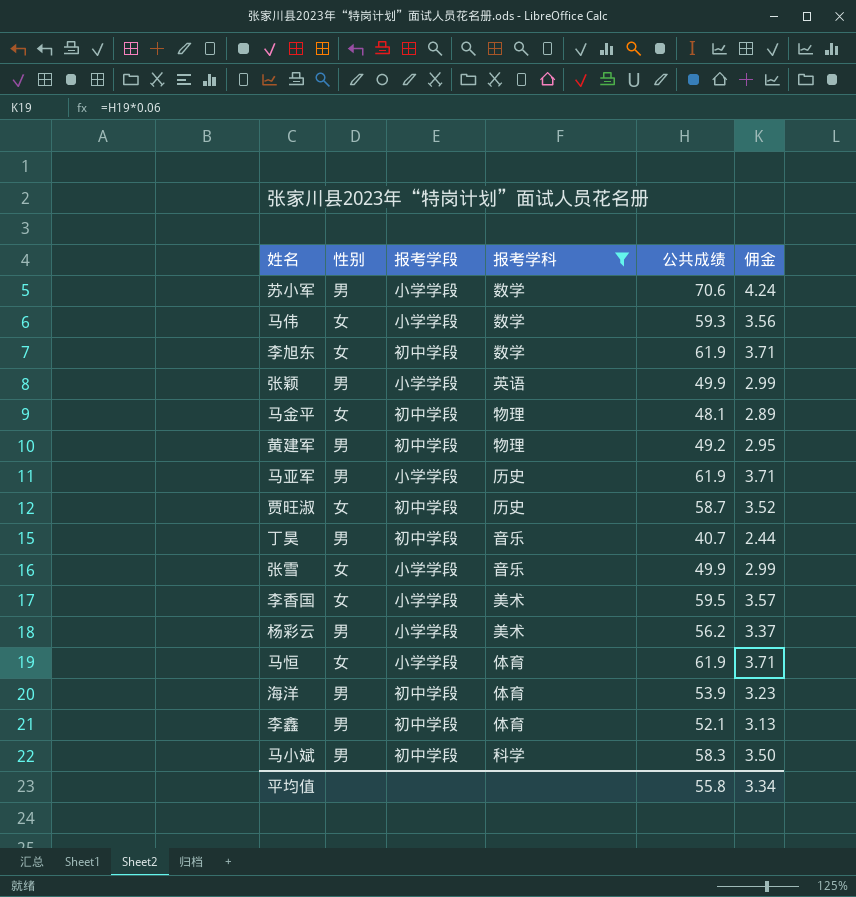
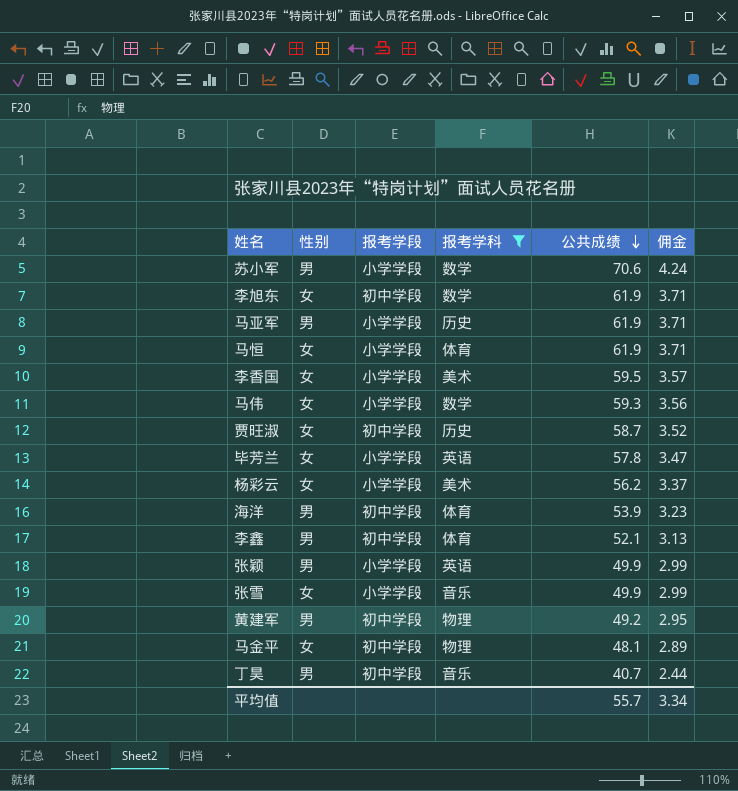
row order: none -> 公共成绩 descending
row 马小斌: 男 | 初中学段 | 科学 | 58.3 | 3.50 -> none
row 毕芳兰: none -> 女 | 小学学段 | 英语 | 57.8 | 3.47
杨彩云 | 性别: 男 -> 女
平均值 | 公共成绩: 55.8 -> 55.7

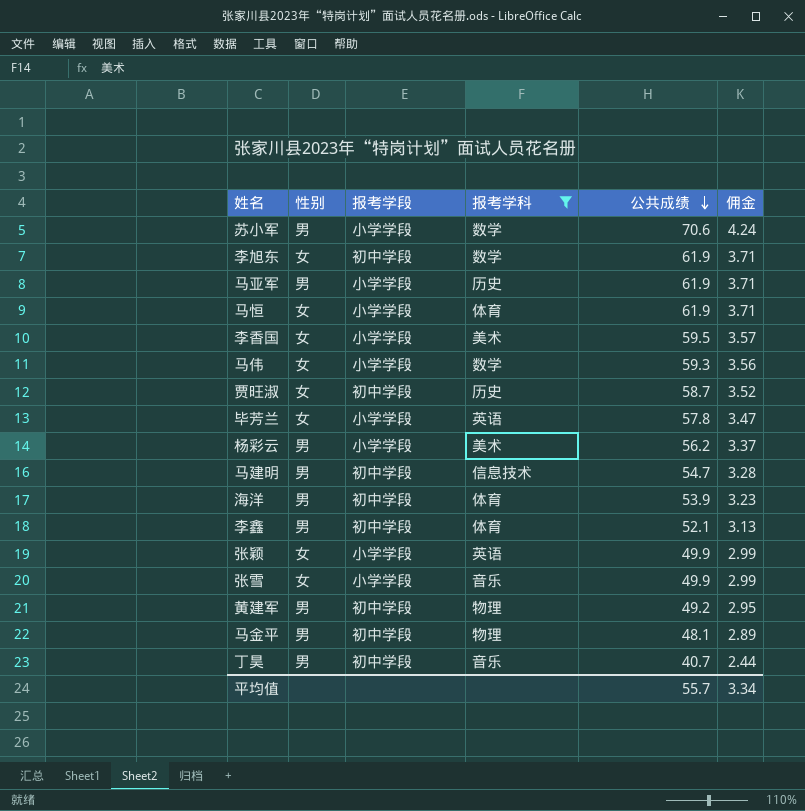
杨彩云 | 性别: 女 -> 男
row 马建明: none -> 男 | 初中学段 | 信息技术 | 54.7 | 3.28
张颖 | 性别: 男 -> 女
马金平 | 性别: 女 -> 男

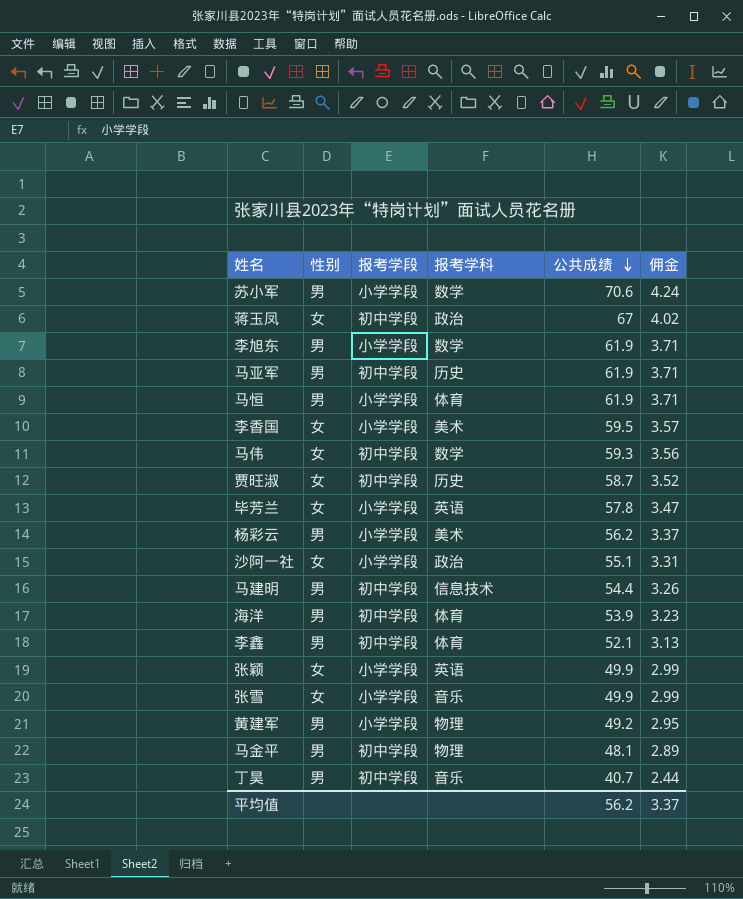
filter: 报考学科 != 政治 -> none
李旭东 | 性别: 女 -> 男
李旭东 | 报考学段: 初中学段 -> 小学学段
马亚军 | 报考学段: 小学学段 -> 初中学段
马恒 | 性别: 女 -> 男
马伟 | 报考学段: 小学学段 -> 初中学段
马建明 | 公共成绩: 54.7 -> 54.4
马建明 | 佣金: 3.28 -> 3.26
黄建军 | 报考学段: 初中学段 -> 小学学段
平均值 | 公共成绩: 55.7 -> 56.2
平均值 | 佣金: 3.34 -> 3.37

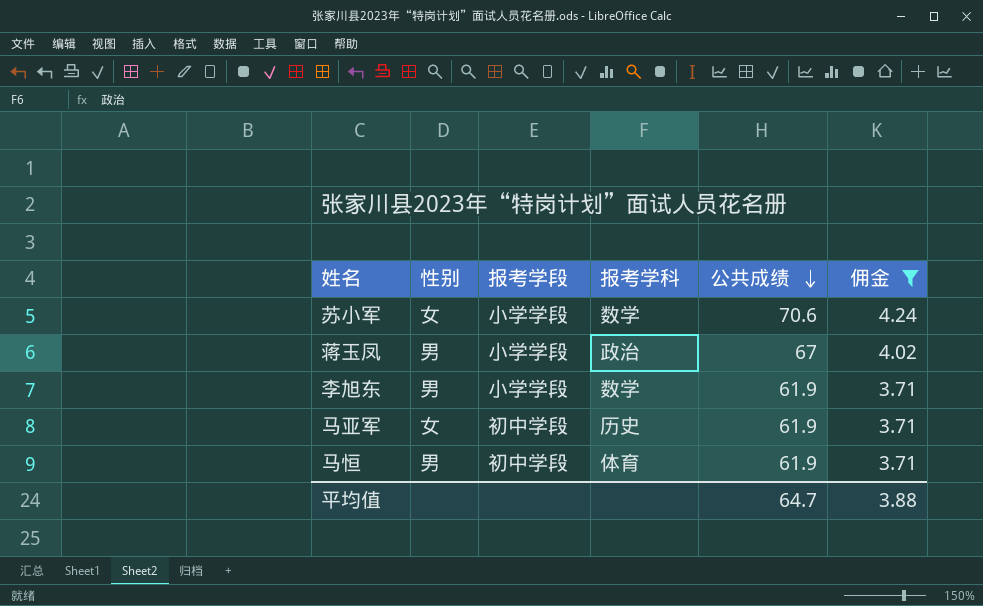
filter: none -> 佣金 >= 3.71
苏小军 | 性别: 男 -> 女
蒋玉凤 | 性别: 女 -> 男
蒋玉凤 | 报考学段: 初中学段 -> 小学学段
马亚军 | 性别: 男 -> 女
马恒 | 报考学段: 小学学段 -> 初中学段
平均值 | 公共成绩: 56.2 -> 64.7
平均值 | 佣金: 3.37 -> 3.88

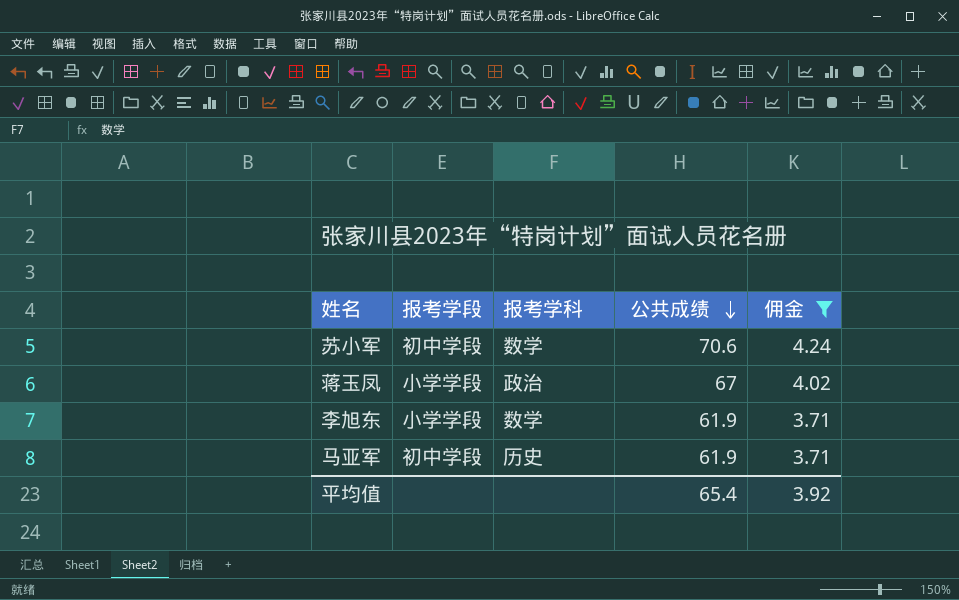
column 性别 | position: 2 -> none
row 马恒: 男 | 初中学段 | 体育 | 61.9 | 3.71 -> none
苏小军 | 报考学段: 小学学段 -> 初中学段
平均值 | 公共成绩: 64.7 -> 65.4
平均值 | 佣金: 3.88 -> 3.92

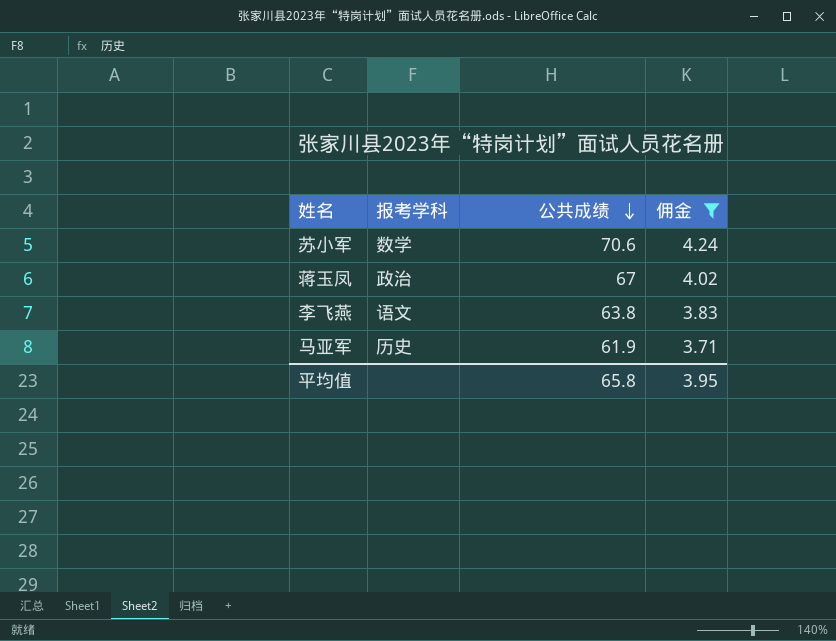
column 报考学段 | position: 2 -> none
row 李旭东: 小学学段 | 数学 | 61.9 | 3.71 -> none
row 李飞燕: none -> 语文 | 63.8 | 3.83
平均值 | 公共成绩: 65.4 -> 65.8
平均值 | 佣金: 3.92 -> 3.95

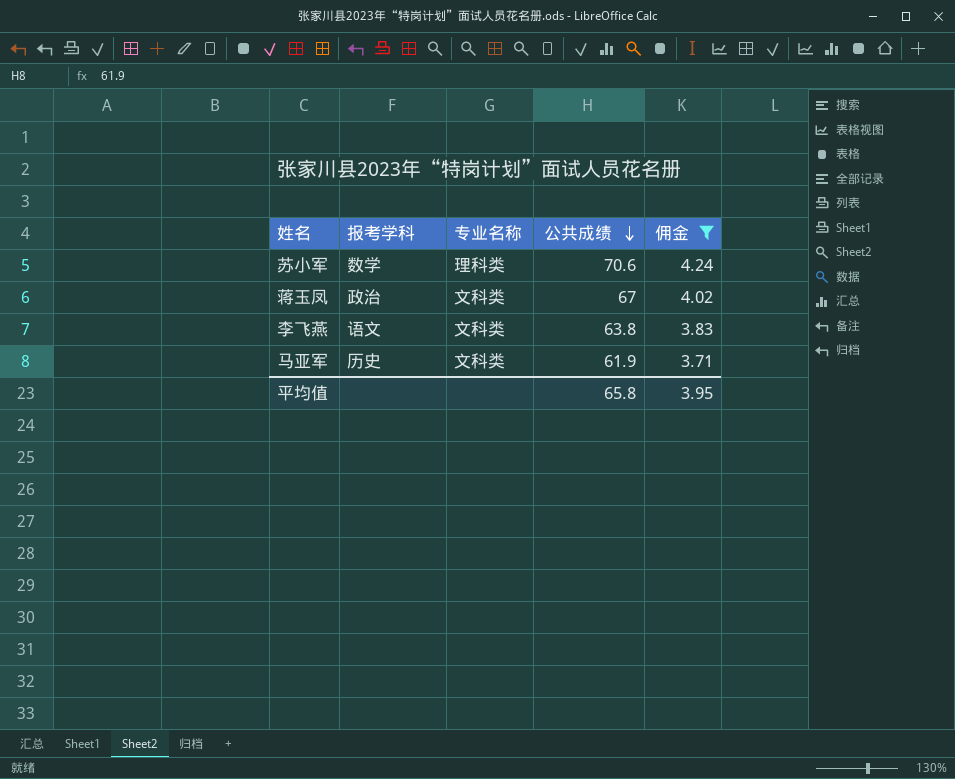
column 专业名称 | position: none -> 3

